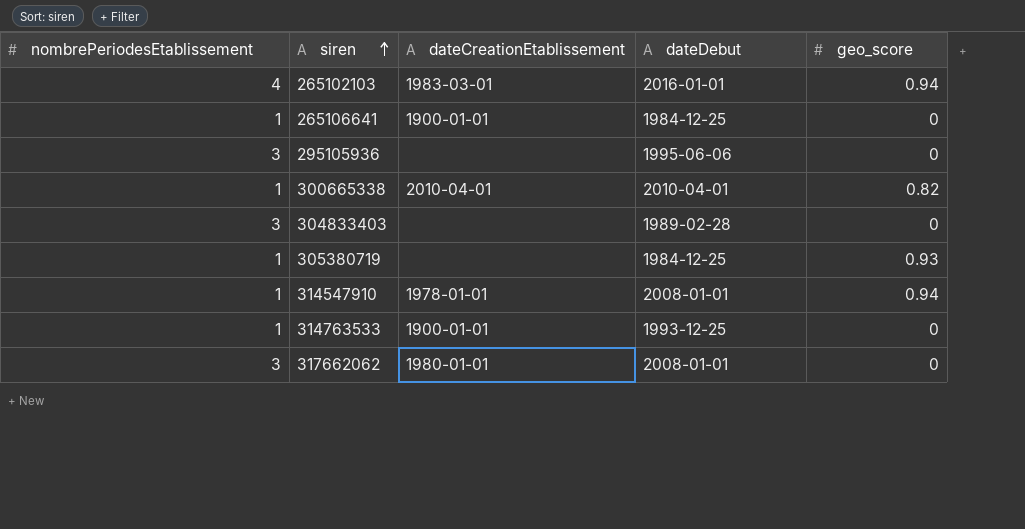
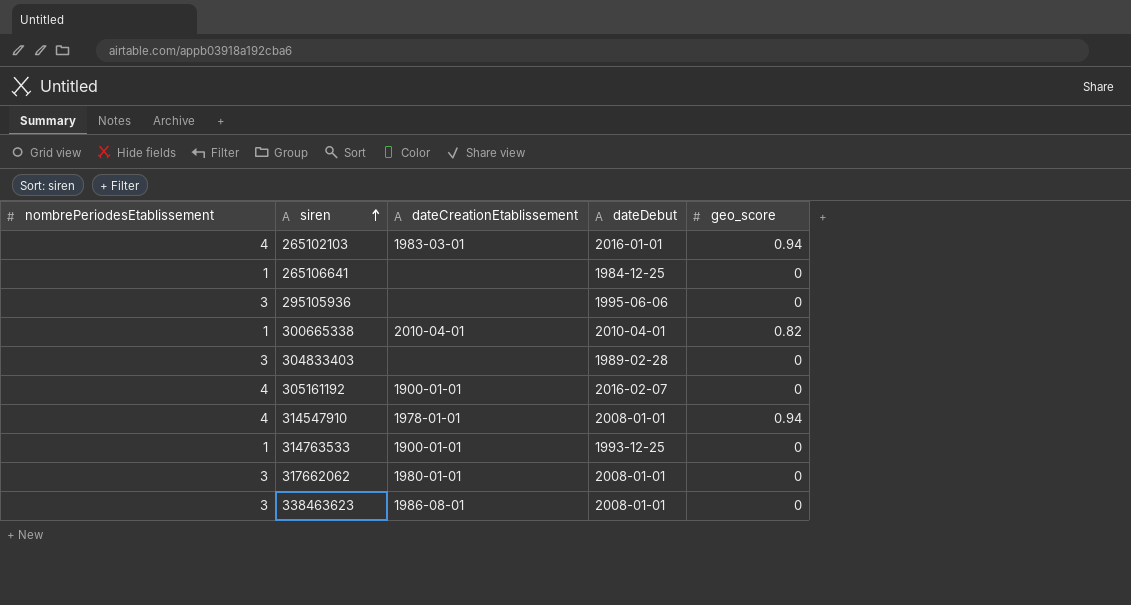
row 305380719: 1 | none | 1984-12-25 | 0.93 -> none
265106641 | dateCreationEtablissement: 1900-01-01 -> none
row 305161192: none -> 4 | 1900-01-01 | 2016-02-07 | 0
314547910 | nombrePeriodesEtablissement: 1 -> 4
row 338463623: none -> 3 | 1986-08-01 | 2008-01-01 | 0

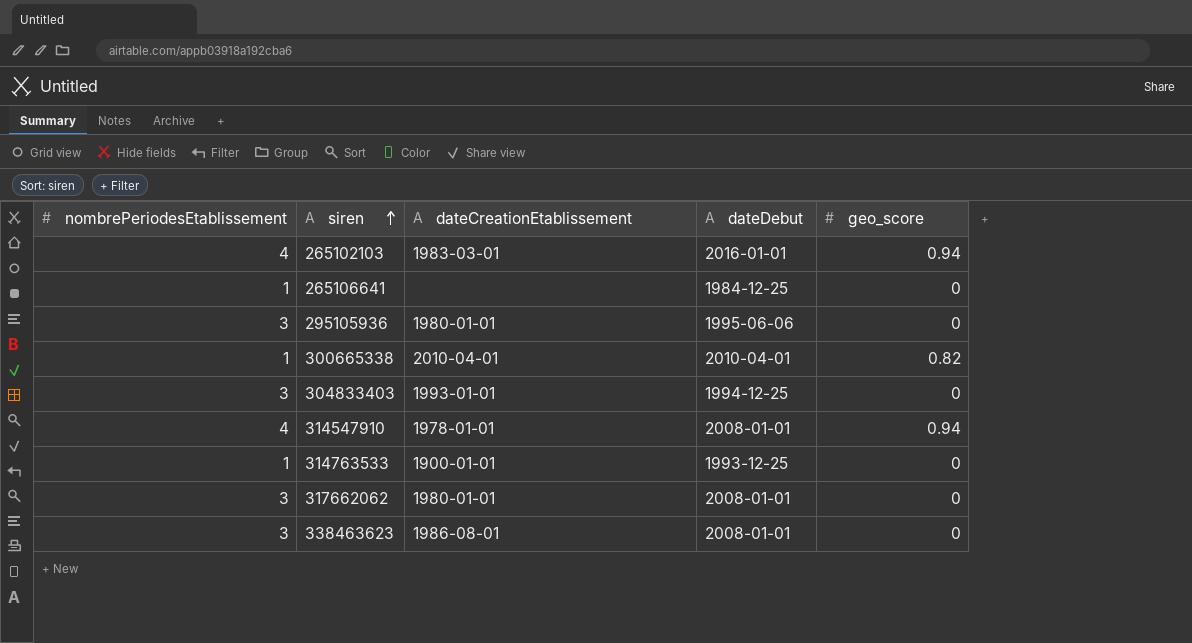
row 305161192: 4 | 1900-01-01 | 2016-02-07 | 0 -> none
295105936 | dateCreationEtablissement: none -> 1980-01-01
304833403 | dateCreationEtablissement: none -> 1993-01-01
304833403 | dateDebut: 1989-02-28 -> 1994-12-25

